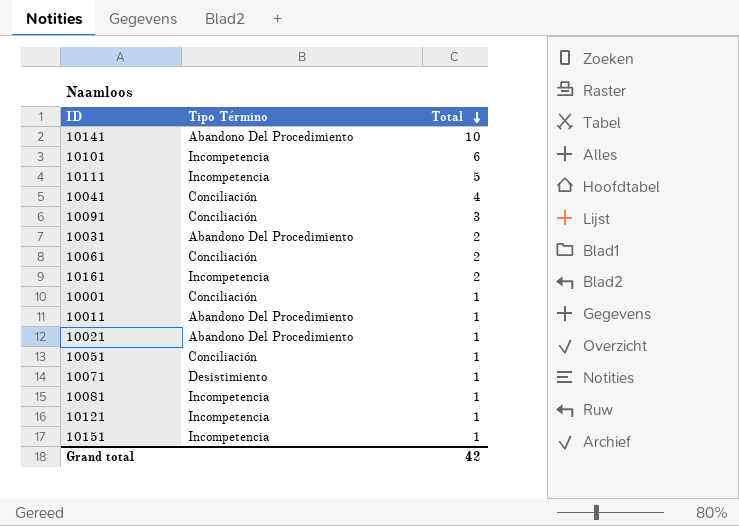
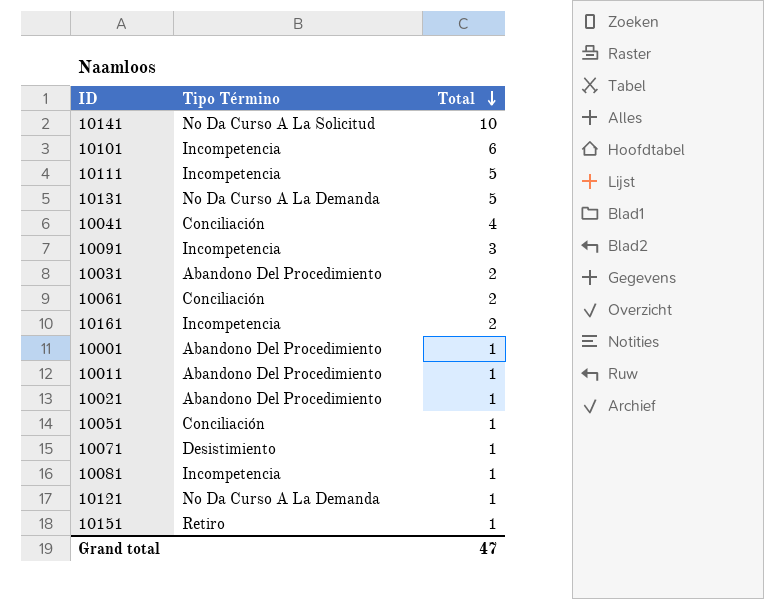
10141 | Tipo Término: Abandono Del Procedimiento -> No Da Curso A La Solicitud
row 10131: none -> No Da Curso A La Demanda | 5
10091 | Tipo Término: Conciliación -> Incompetencia
10001 | Tipo Término: Conciliación -> Abandono Del Procedimiento
10121 | Tipo Término: Incompetencia -> No Da Curso A La Demanda
10151 | Tipo Término: Incompetencia -> Retiro
Grand total | Total: 42 -> 47

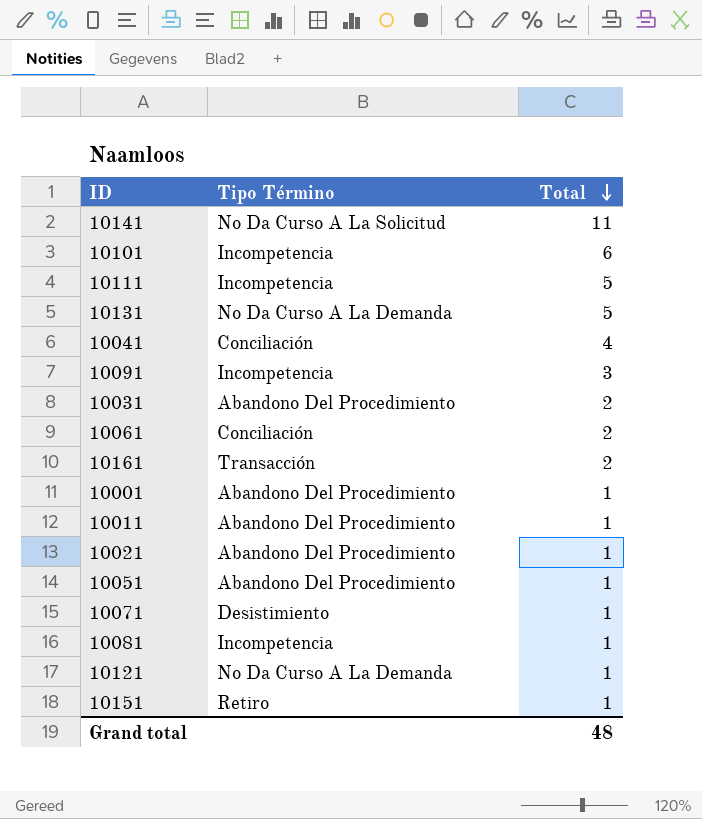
10141 | Total: 10 -> 11
10161 | Tipo Término: Incompetencia -> Transacción
10051 | Tipo Término: Conciliación -> Abandono Del Procedimiento
Grand total | Total: 47 -> 48

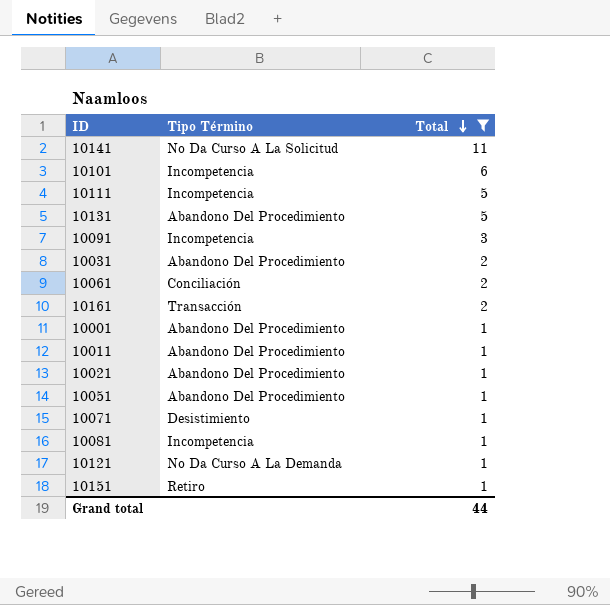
filter: none -> Total != 4
10131 | Tipo Término: No Da Curso A La Demanda -> Abandono Del Procedimiento
Grand total | Total: 48 -> 44

